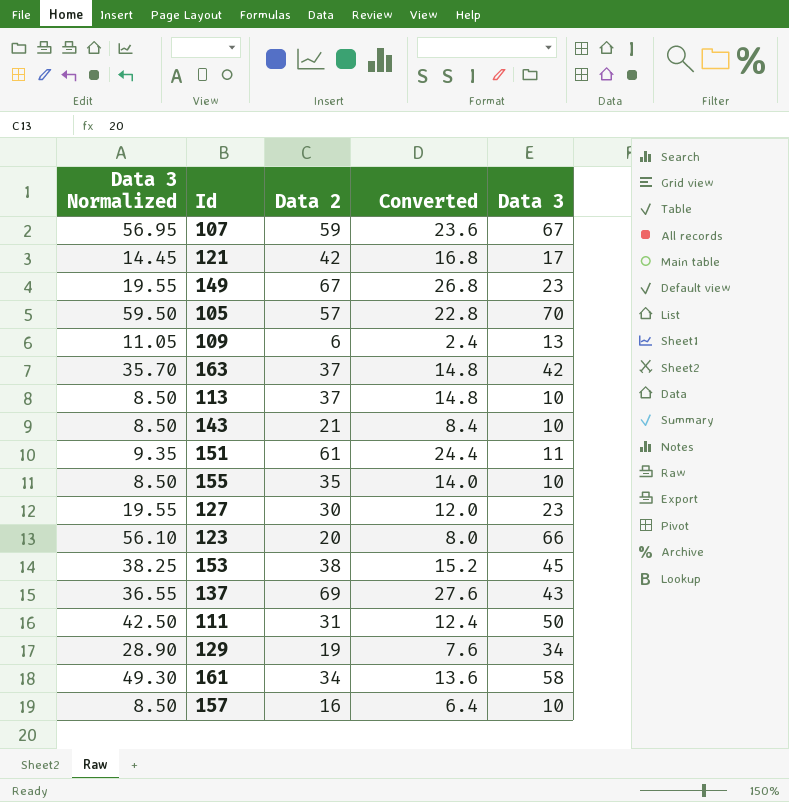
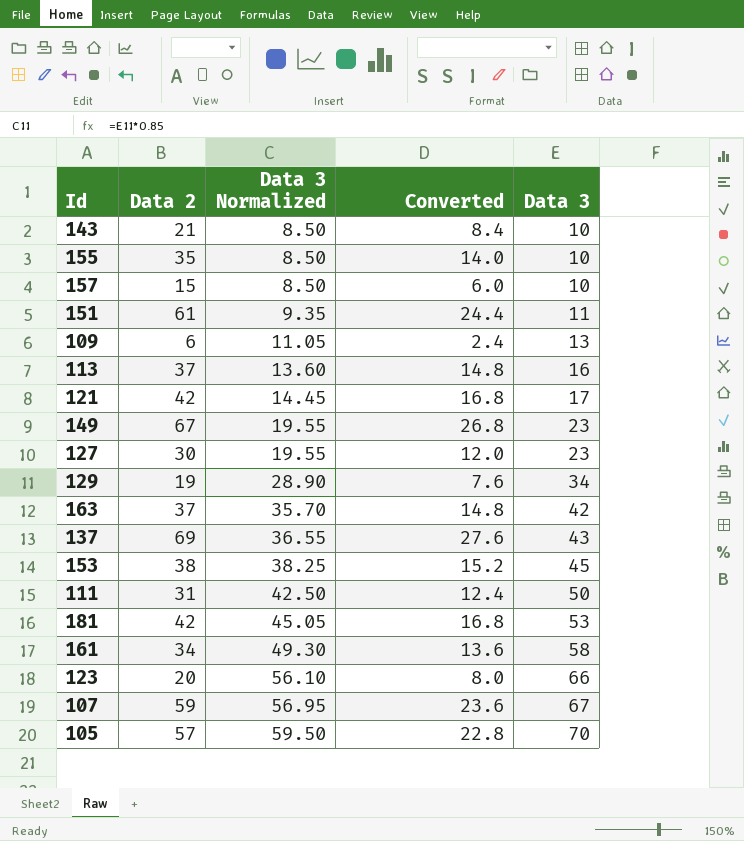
row order: none -> Data 3 Normalized ascending
column Data 3 Normalized | position: 1 -> 3
157 | Data 2: 16 -> 15
157 | Converted: 6.4 -> 6.0
113 | Data 3 Normalized: 8.50 -> 13.60
113 | Data 3: 10 -> 16
row 181: none -> 42 | 45.05 | 16.8 | 53

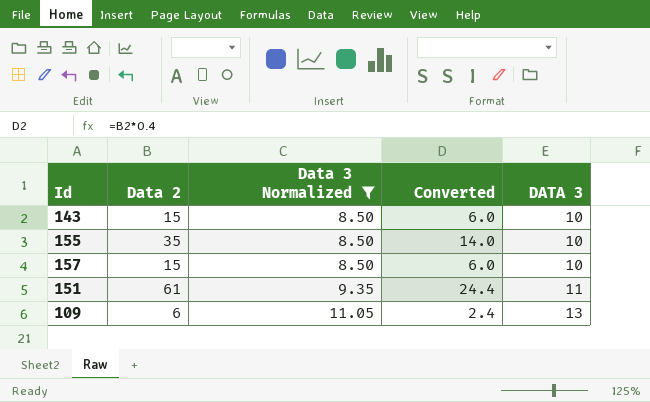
filter: none -> Data 3 Normalized <= 11.05
column name: Data 3 -> DATA 3
143 | Data 2: 21 -> 15
143 | Converted: 8.4 -> 6.0

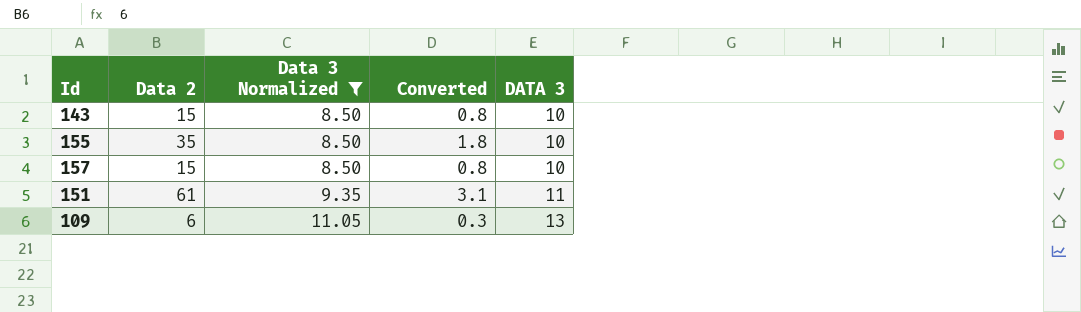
column Converted | formula: [Data 2] * 0.4 -> [Data 2] * 0.05

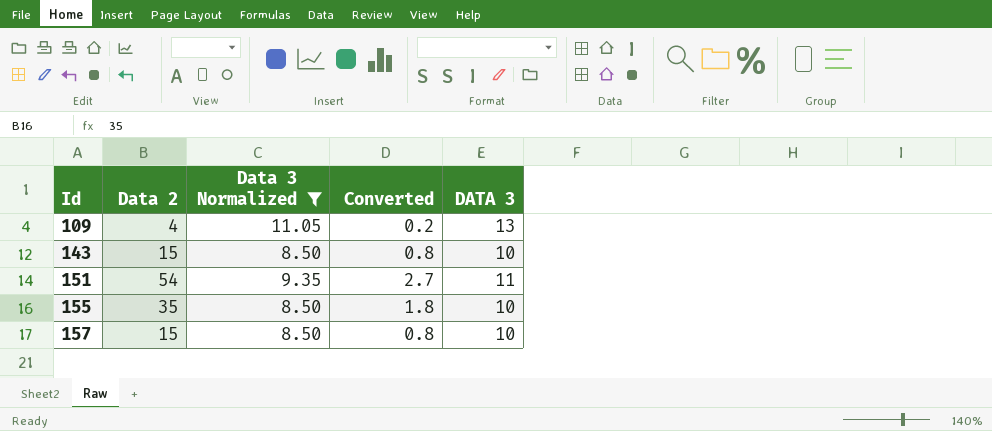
row order: Data 3 Normalized ascending -> Id ascending
109 | Data 2: 6 -> 4
109 | Converted: 0.3 -> 0.2
151 | Data 2: 61 -> 54
151 | Converted: 3.1 -> 2.7

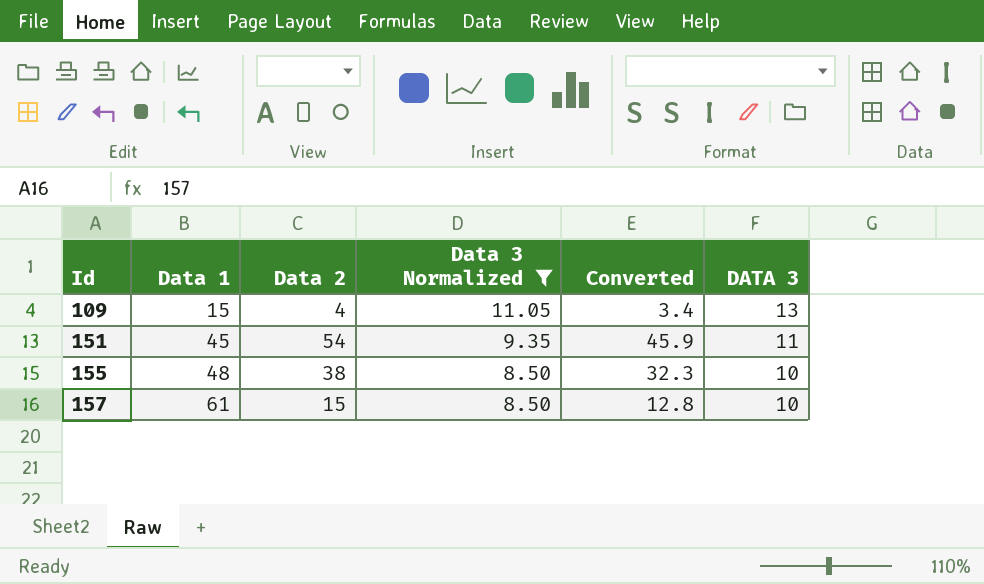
column Data 1 | position: none -> 2
column Converted | formula: [Data 2] * 0.05 -> [Data 2] * 0.85
row 143: 15 | 8.50 | 0.8 | 10 -> none
155 | Data 2: 35 -> 38

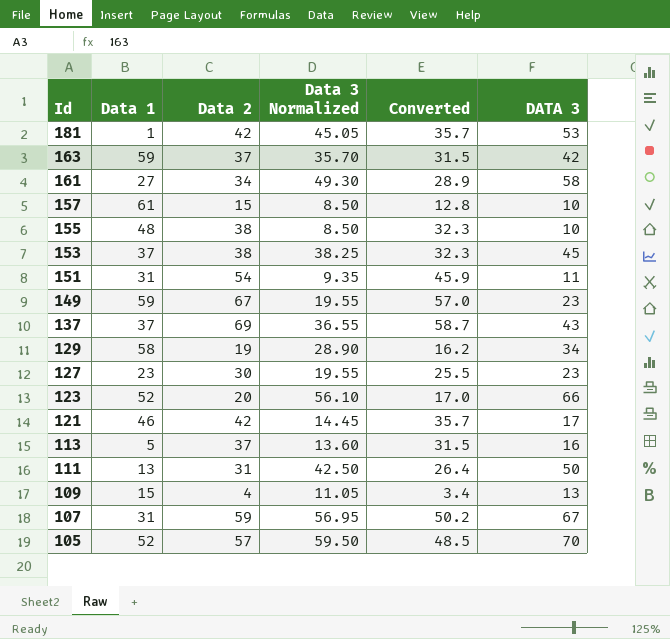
filter: Data 3 Normalized <= 11.05 -> none
row order: Id ascending -> Id descending
151 | Data 1: 45 -> 31

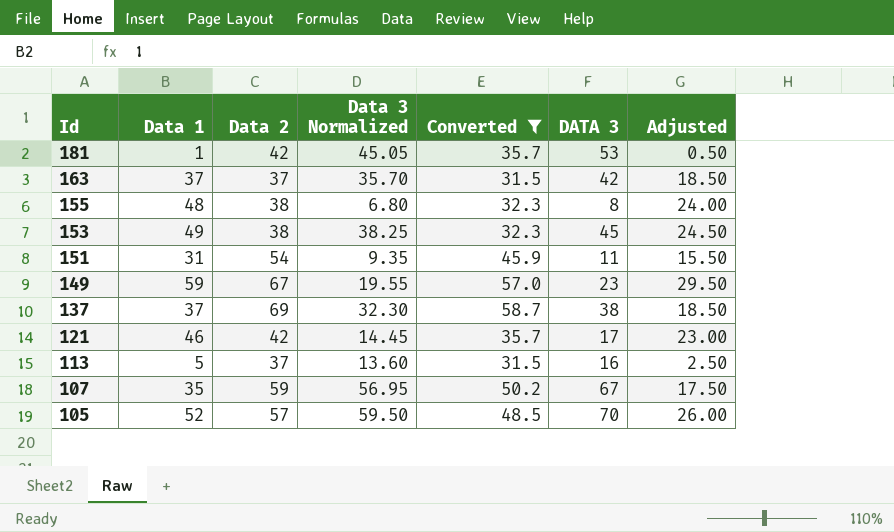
filter: none -> Converted >= 31.5
column Adjusted | formula: none -> [Data 1] * 0.5
163 | Data 1: 59 -> 37
155 | Data 3 Normalized: 8.50 -> 6.80
155 | DATA 3: 10 -> 8
153 | Data 1: 37 -> 49
137 | Data 3 Normalized: 36.55 -> 32.30
137 | DATA 3: 43 -> 38
107 | Data 1: 31 -> 35

